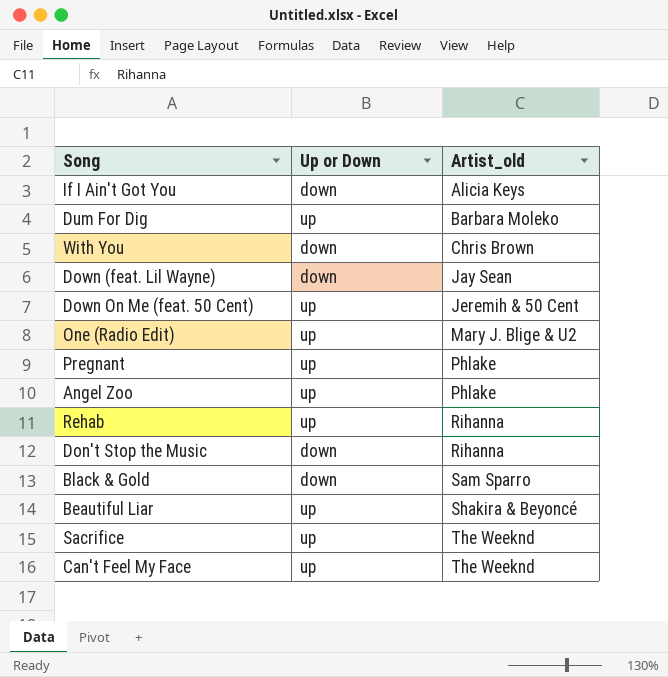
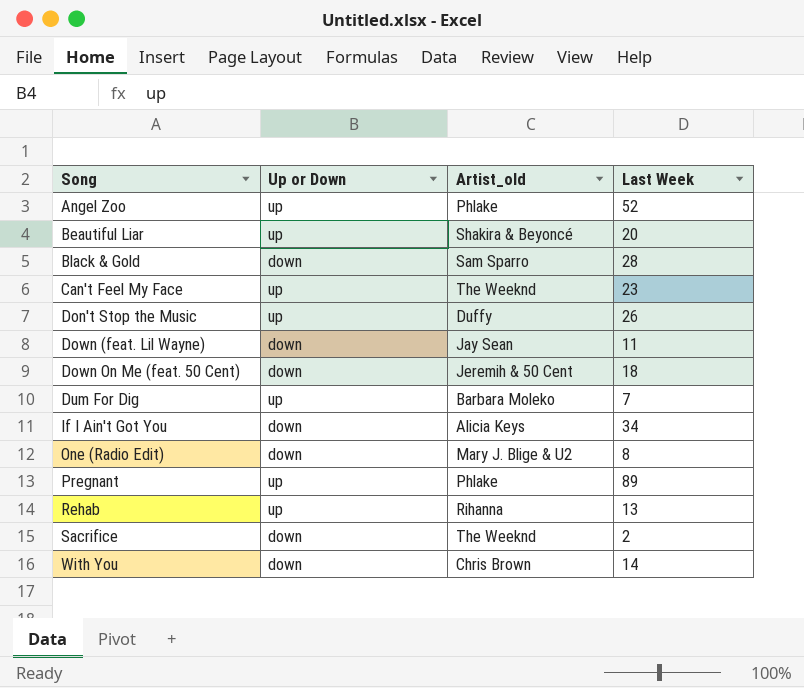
row order: Artist_old ascending -> Song ascending
column Last Week | position: none -> 4
Don't Stop the Music | Up or Down: down -> up
Don't Stop the Music | Artist_old: Rihanna -> Duffy
Down On Me (feat. 50 Cent) | Up or Down: up -> down
One (Radio Edit) | Up or Down: up -> down
Sacrifice | Up or Down: up -> down

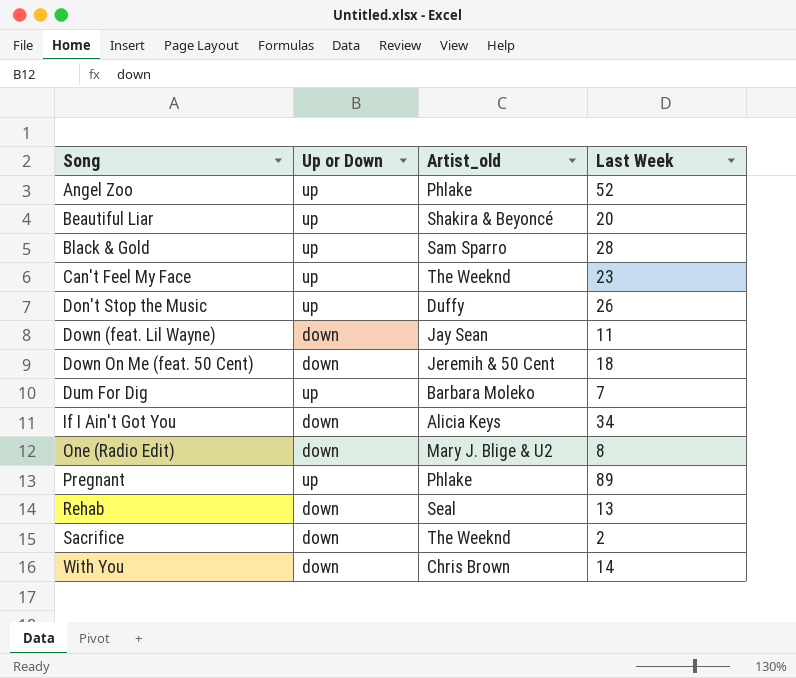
Black & Gold | Up or Down: down -> up
Rehab | Up or Down: up -> down
Rehab | Artist_old: Rihanna -> Seal

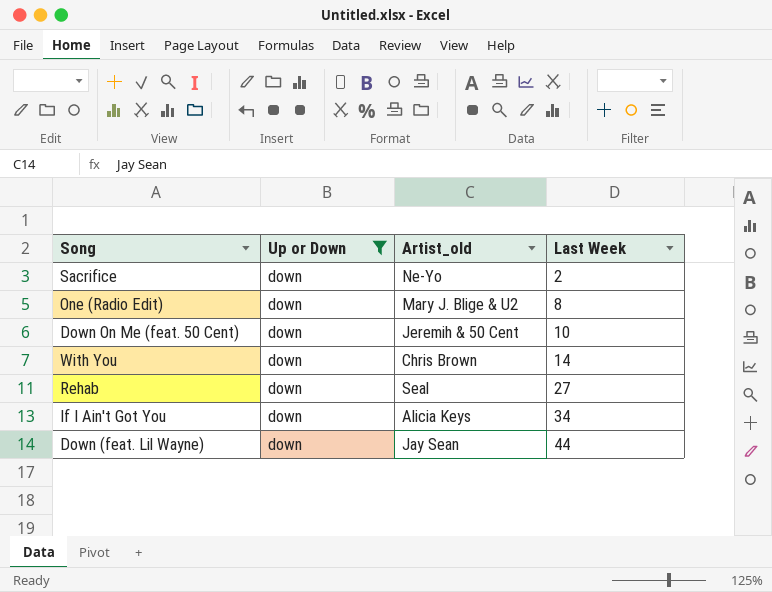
filter: none -> Up or Down = down
row order: Song ascending -> Last Week ascending
Sacrifice | Artist_old: The Weeknd -> Ne-Yo
Down On Me (feat. 50 Cent) | Last Week: 18 -> 10
Rehab | Last Week: 13 -> 27
Down (feat. Lil Wayne) | Last Week: 11 -> 44

